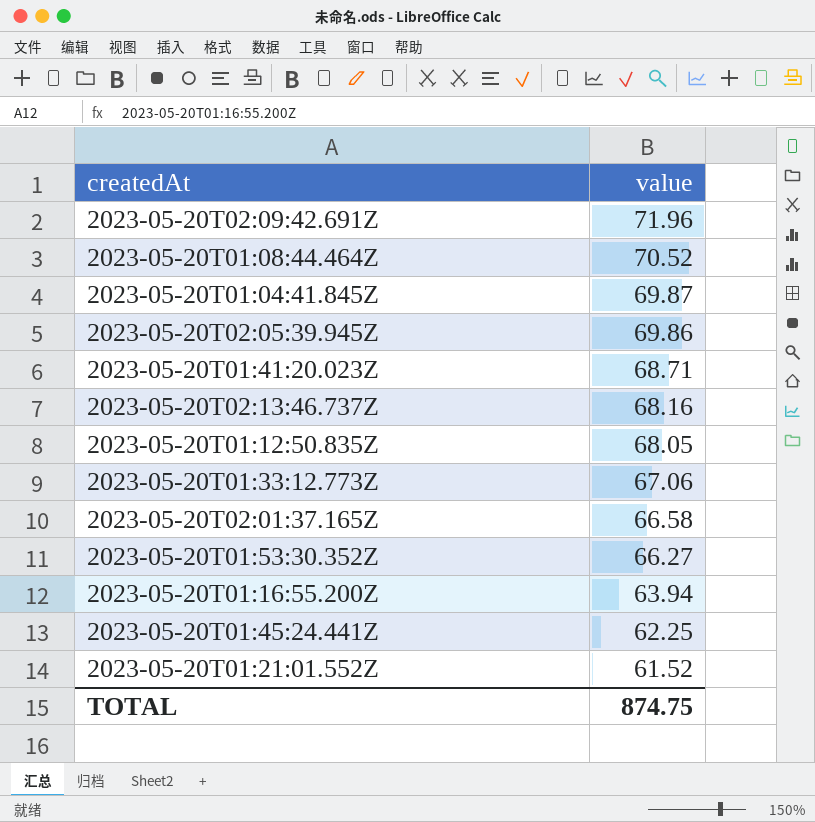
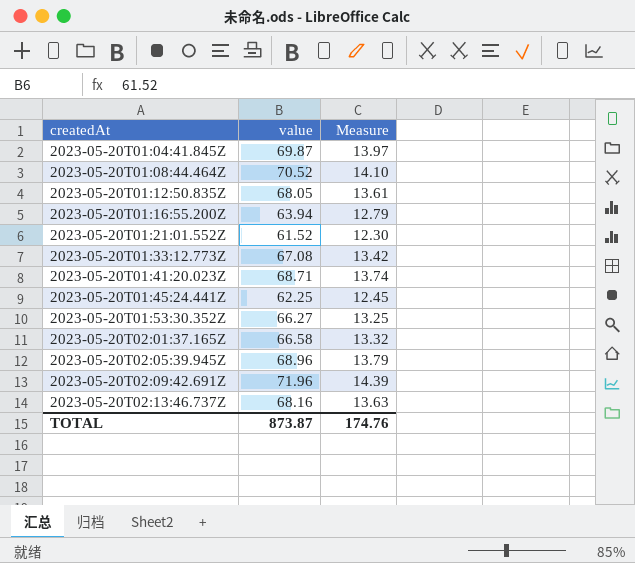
row order: value descending -> createdAt ascending
column Measure | formula: none -> [value] * 0.2
2023-05-20T01:33:12.773Z | value: 67.06 -> 67.08
2023-05-20T02:05:39.945Z | value: 69.86 -> 68.96
TOTAL | value: 874.75 -> 873.87

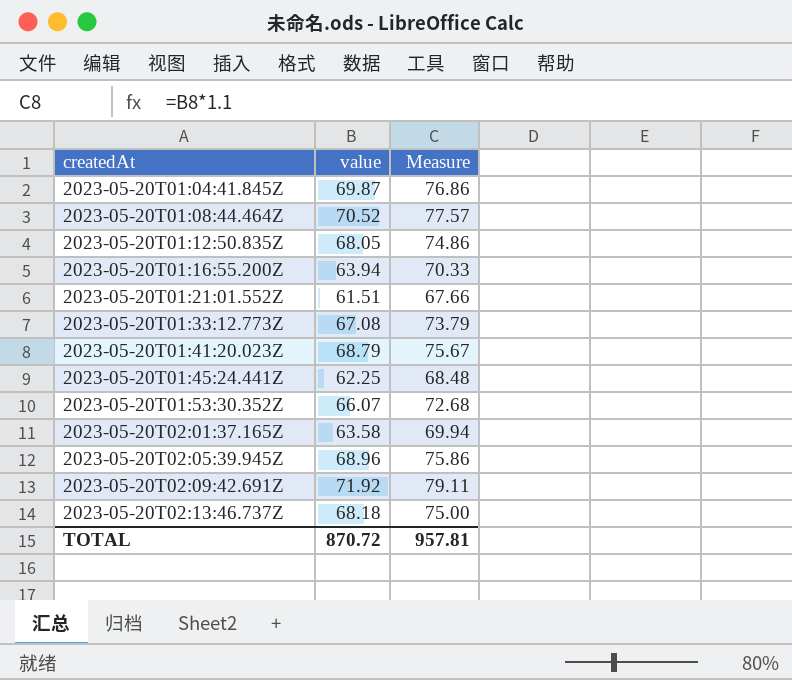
column Measure | formula: [value] * 0.2 -> [value] * 1.1
2023-05-20T01:21:01.552Z | value: 61.52 -> 61.51
2023-05-20T01:41:20.023Z | value: 68.71 -> 68.79
2023-05-20T01:53:30.352Z | value: 66.27 -> 66.07
2023-05-20T02:01:37.165Z | value: 66.58 -> 63.58
2023-05-20T02:09:42.691Z | value: 71.96 -> 71.92
2023-05-20T02:13:46.737Z | value: 68.16 -> 68.18
TOTAL | value: 873.87 -> 870.72
TOTAL | Measure: 174.76 -> 957.81

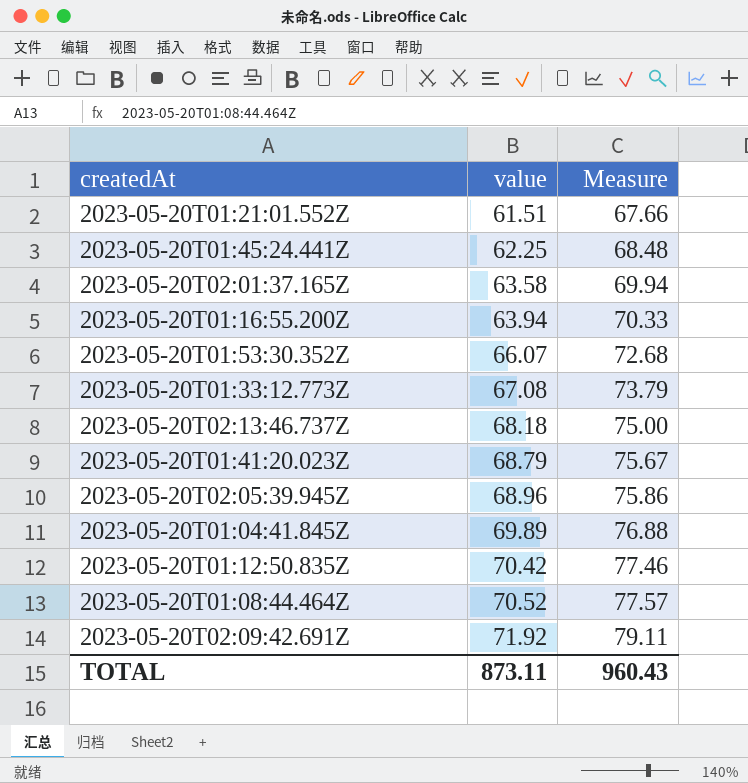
row order: createdAt ascending -> value ascending
2023-05-20T01:04:41.845Z | value: 69.87 -> 69.89
2023-05-20T01:04:41.845Z | Measure: 76.86 -> 76.88
2023-05-20T01:12:50.835Z | value: 68.05 -> 70.42
2023-05-20T01:12:50.835Z | Measure: 74.86 -> 77.46
TOTAL | value: 870.72 -> 873.11
TOTAL | Measure: 957.81 -> 960.43

